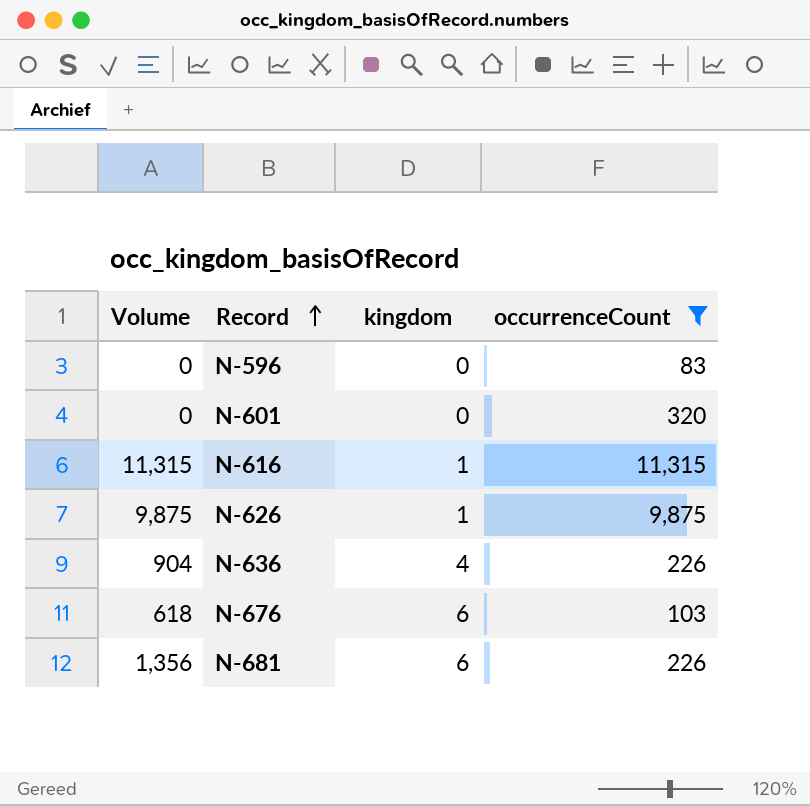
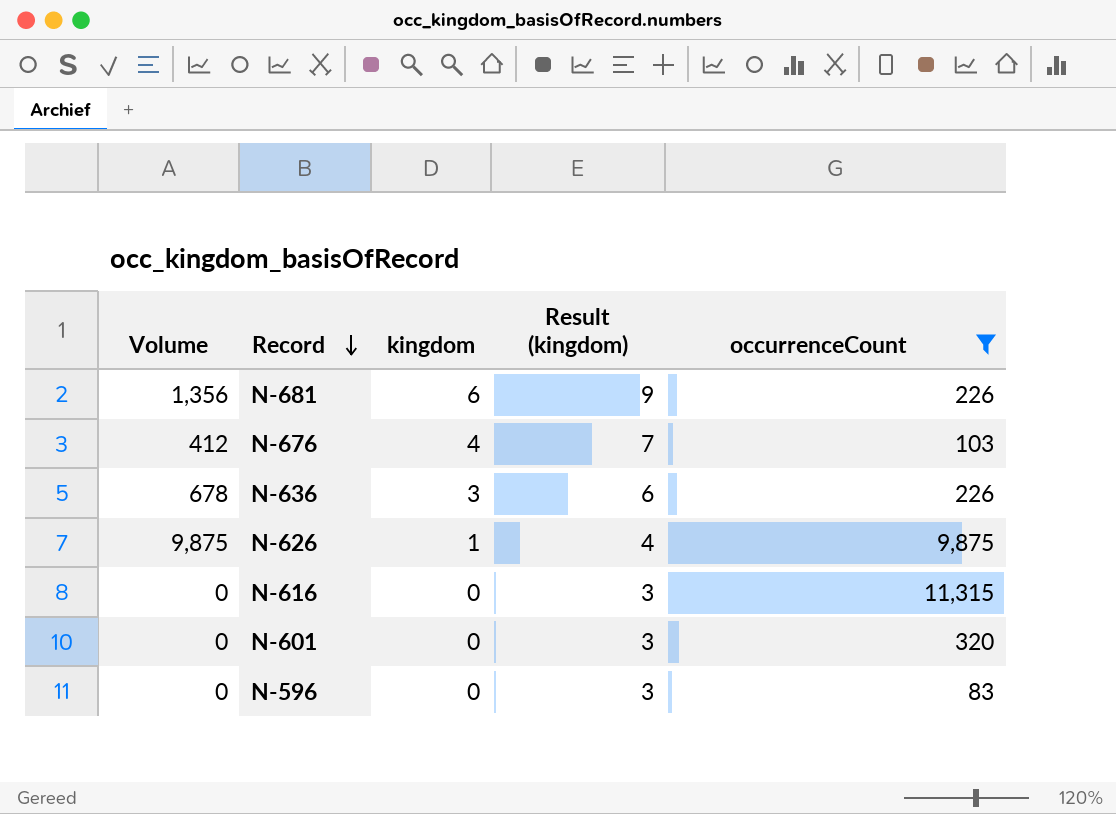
row order: Record ascending -> Record descending
column Result (kingdom) | formula: none -> [kingdom] + 3
N-676 | Volume: 618 -> 412
N-676 | kingdom: 6 -> 4
N-636 | Volume: 904 -> 678
N-636 | kingdom: 4 -> 3
N-616 | Volume: 11,315 -> 0
N-616 | kingdom: 1 -> 0

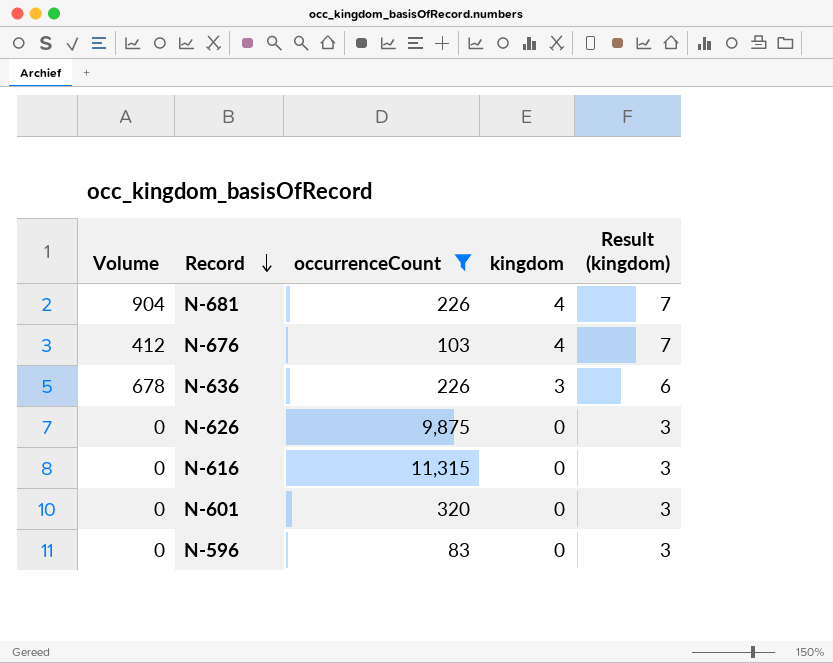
column occurrenceCount | position: 5 -> 3
N-681 | Volume: 1,356 -> 904
N-681 | kingdom: 6 -> 4
N-681 | Result (kingdom): 9 -> 7
N-626 | Volume: 9,875 -> 0
N-626 | kingdom: 1 -> 0
N-626 | Result (kingdom): 4 -> 3

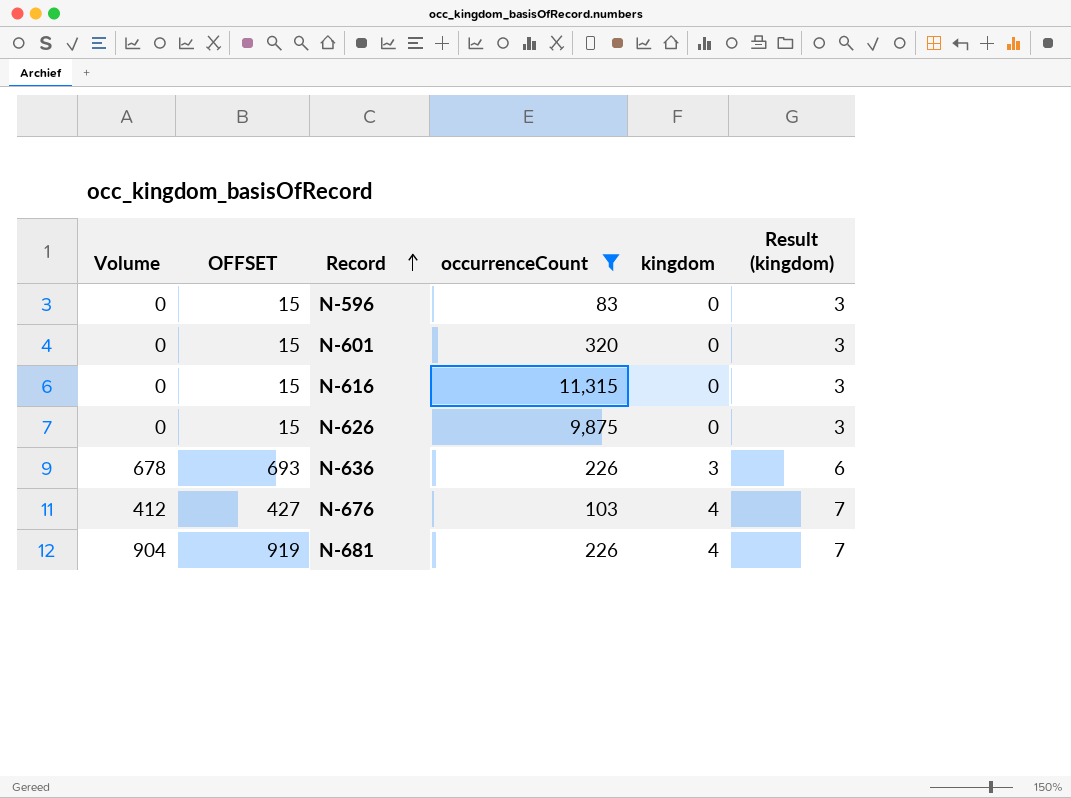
row order: Record descending -> Record ascending
column OFFSET | formula: none -> [Volume] + 15

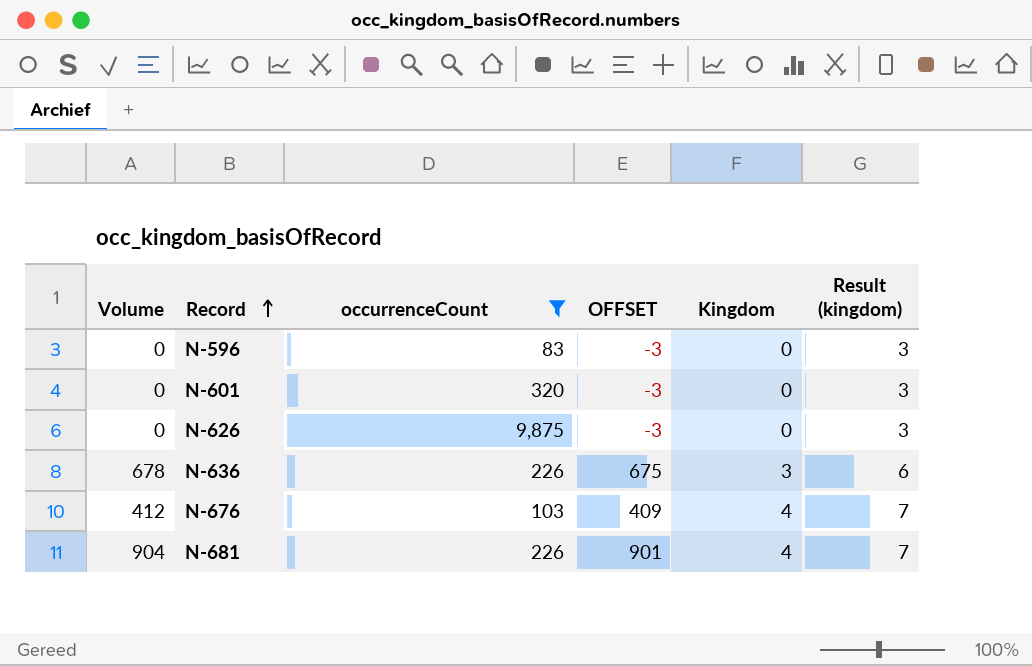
column OFFSET | formula: [Volume] + 15 -> [Volume] - 3
column OFFSET | position: 2 -> 4
column name: kingdom -> Kingdom
row N-616: 0 | 15 | 11,315 | 0 | 3 -> none

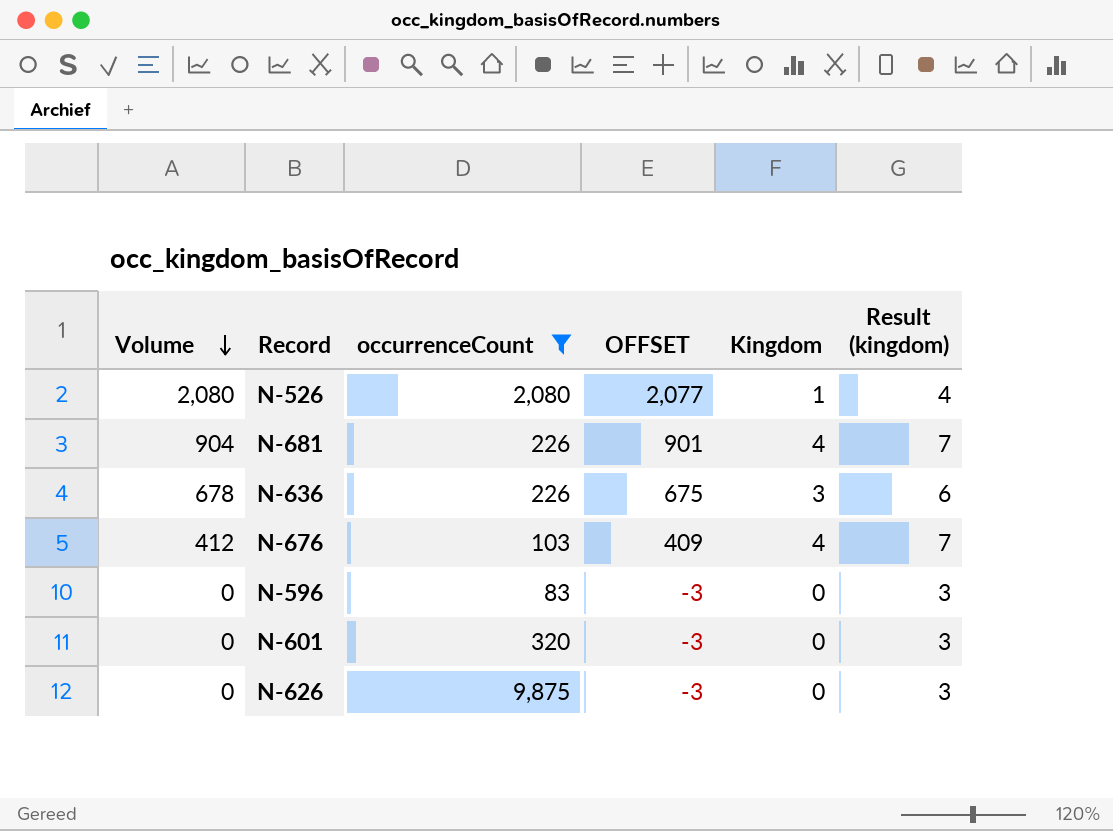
row order: Record ascending -> Volume descending
row N-526: none -> 2,080 | 2,080 | 2,077 | 1 | 4

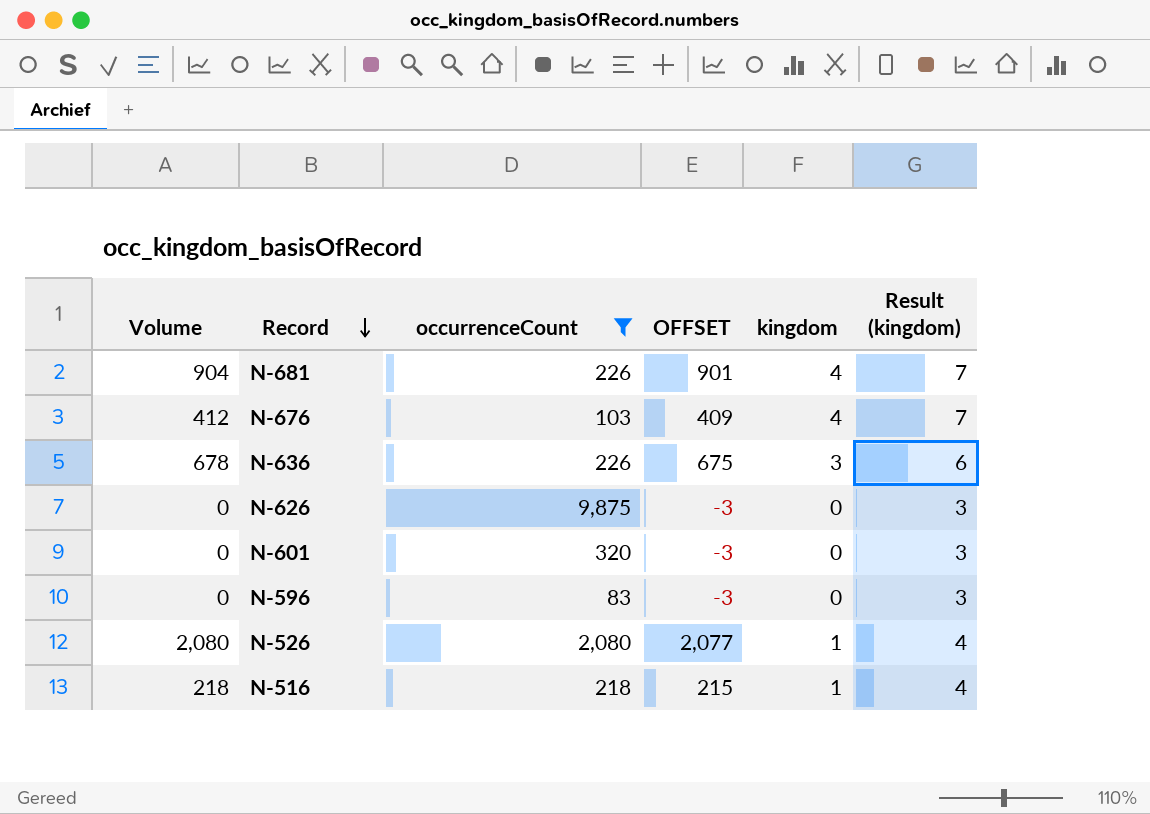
row order: Volume descending -> Record descending
column name: Kingdom -> kingdom
row N-516: none -> 218 | 218 | 215 | 1 | 4

